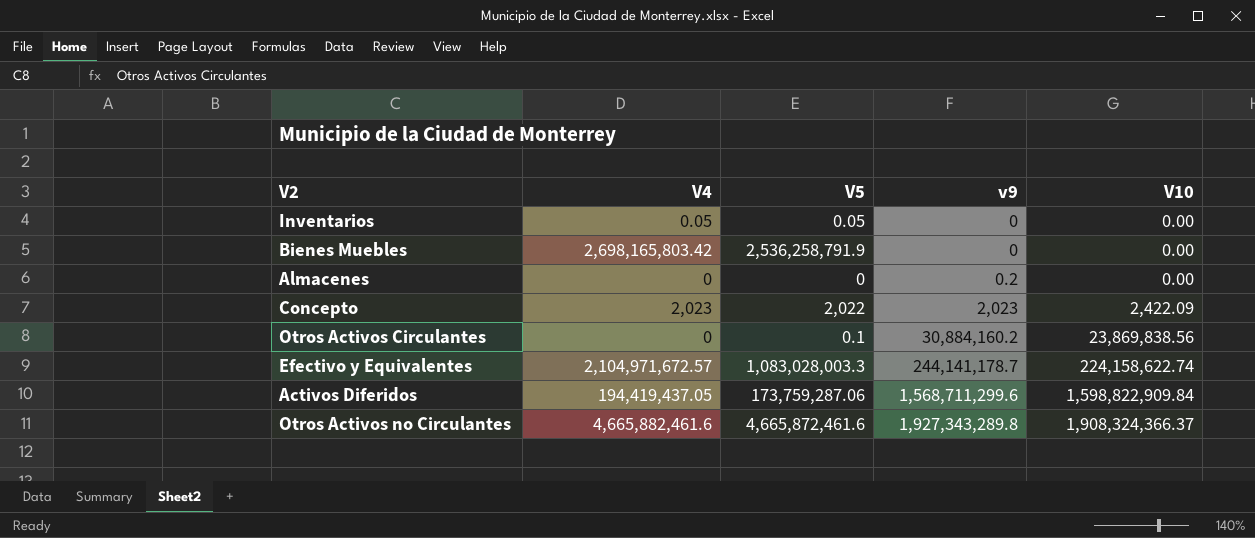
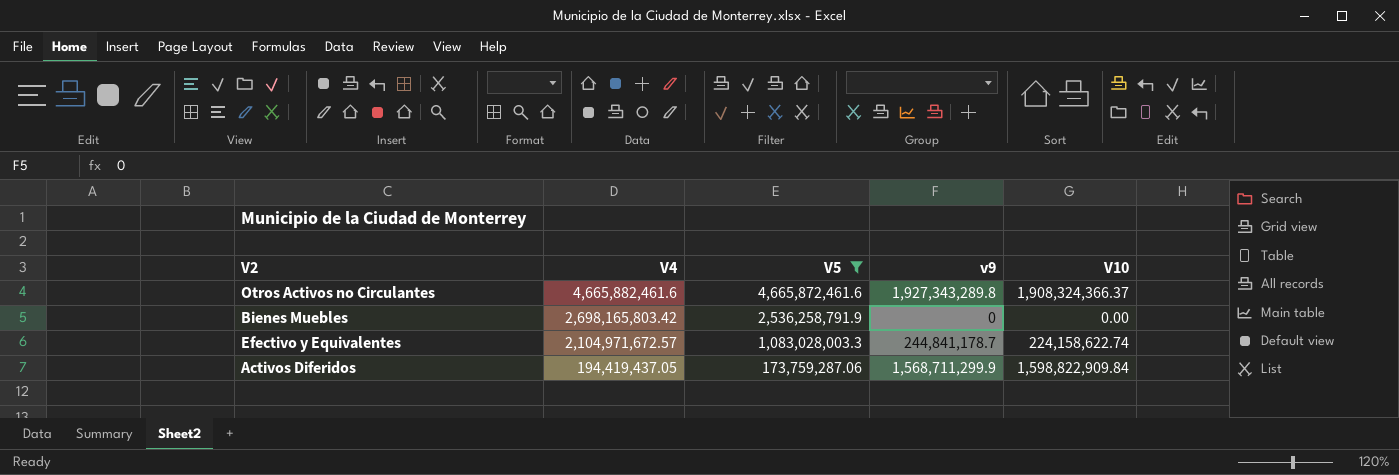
filter: none -> V5 >= 173,759,287.06
row order: v9 ascending -> V4 descending
Efectivo y Equivalentes | v9: 244,141,178.7 -> 244,841,178.7
Activos Diferidos | v9: 1,568,711,299.6 -> 1,568,711,299.9

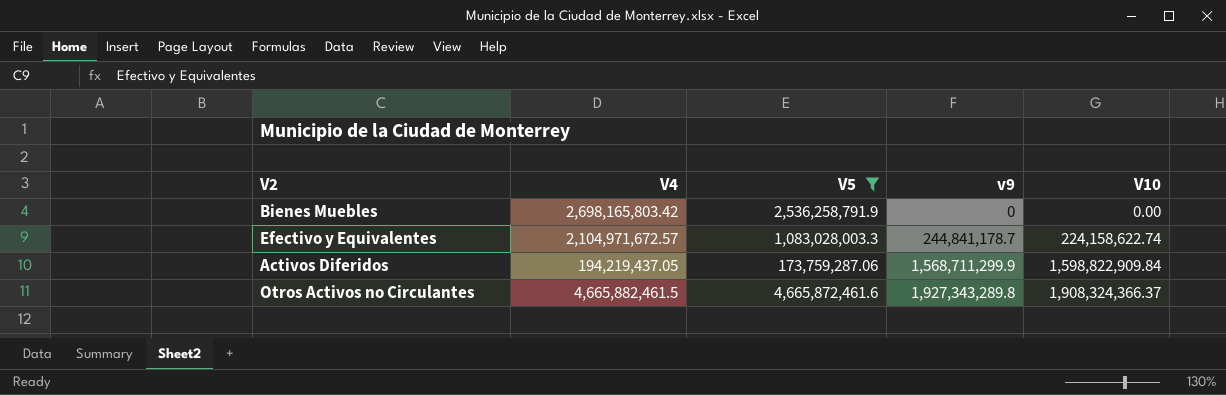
row order: V4 descending -> v9 ascending
Activos Diferidos | V4: 194,419,437.05 -> 194,219,437.05
Otros Activos no Circulantes | V4: 4,665,882,461.6 -> 4,665,882,461.5

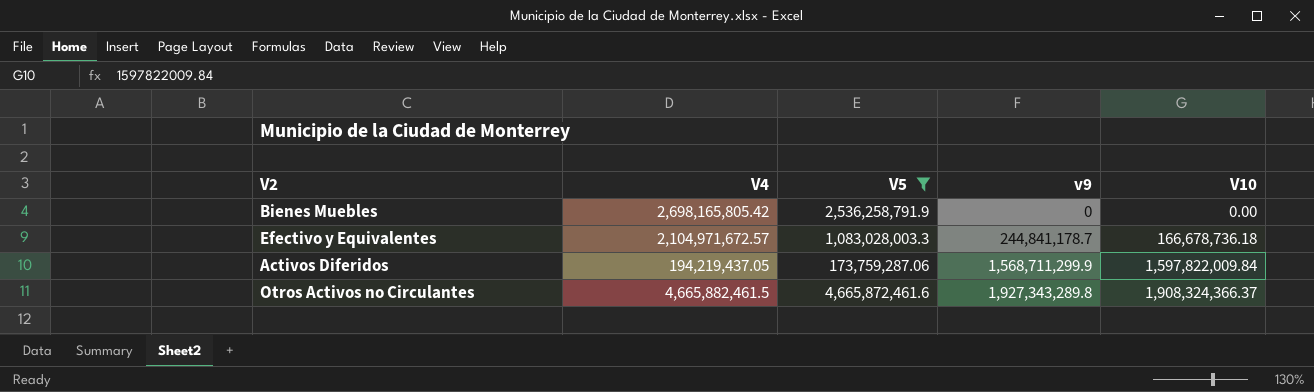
Bienes Muebles | V4: 2,698,165,803.42 -> 2,698,165,805.42
Efectivo y Equivalentes | V10: 224,158,622.74 -> 166,678,736.18
Activos Diferidos | V10: 1,598,822,909.84 -> 1,597,822,009.84

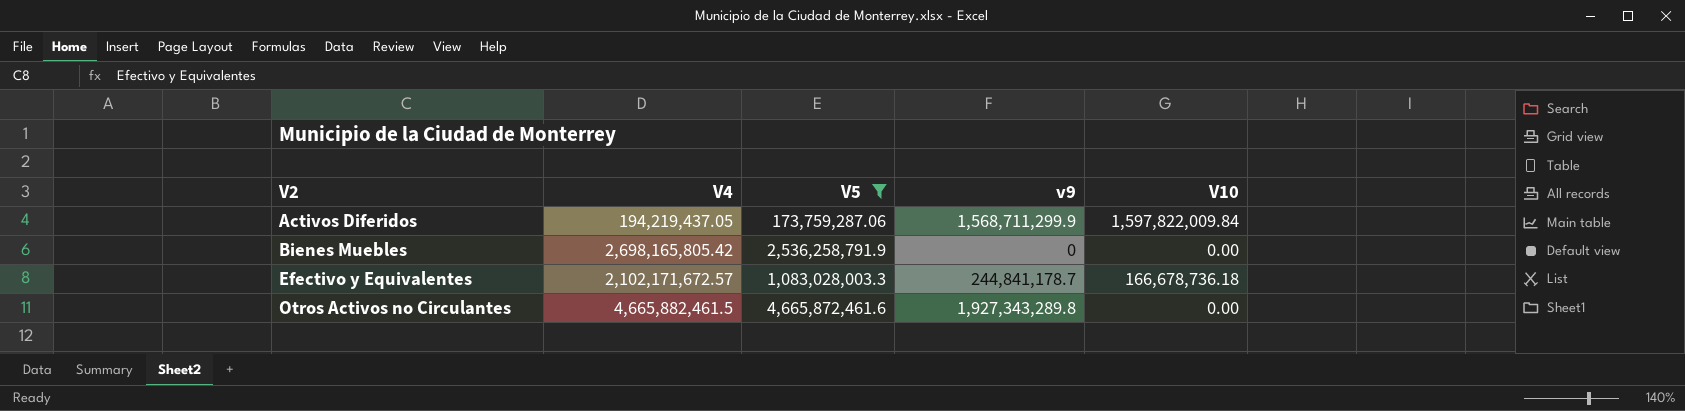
row order: v9 ascending -> V2 ascending
Efectivo y Equivalentes | V4: 2,104,971,672.57 -> 2,102,171,672.57
Otros Activos no Circulantes | V10: 1,908,324,366.37 -> 0.00

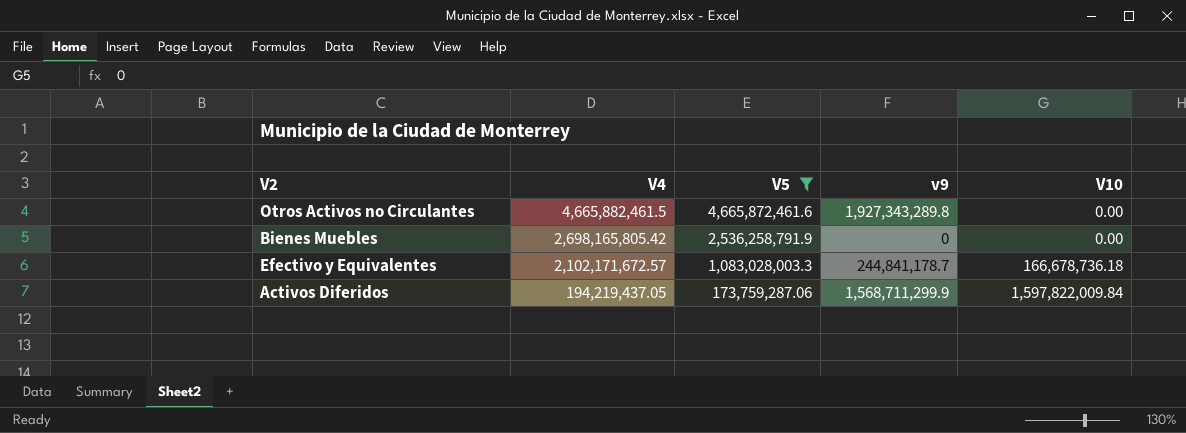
row order: V2 ascending -> V4 descending

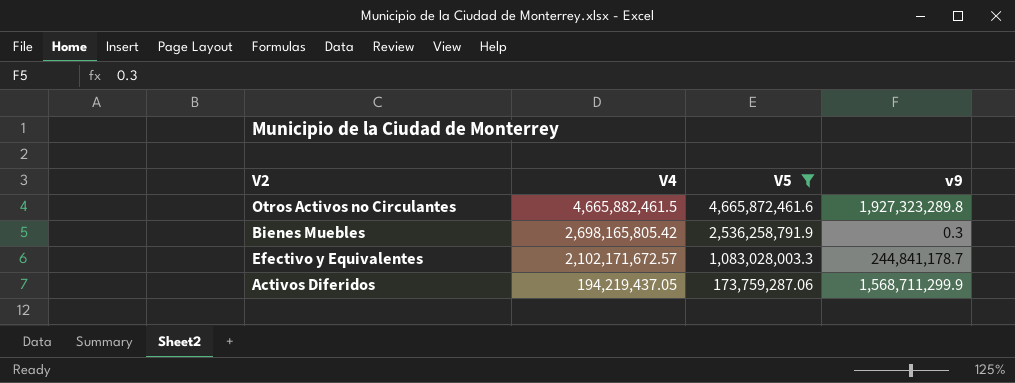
column V10 | position: 5 -> none
Otros Activos no Circulantes | v9: 1,927,343,289.8 -> 1,927,323,289.8
Bienes Muebles | v9: 0 -> 0.3

